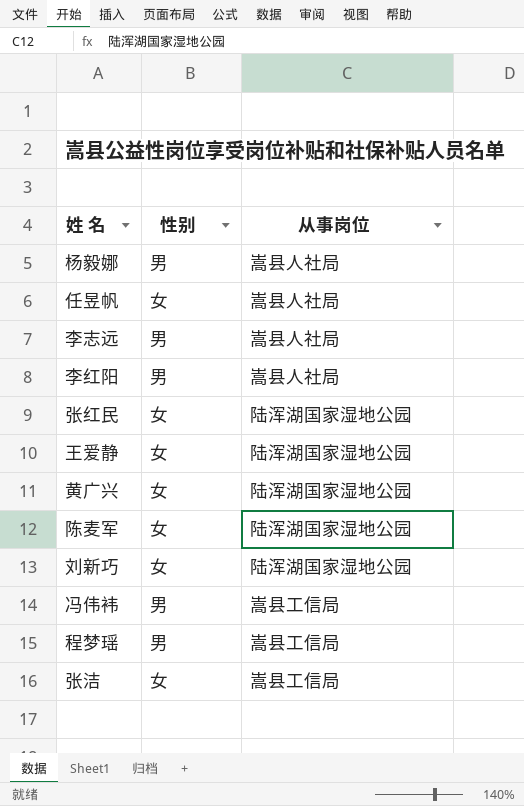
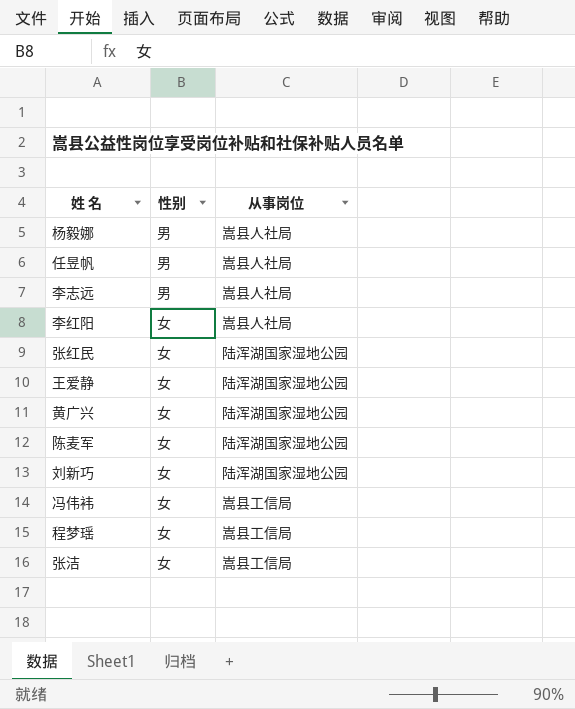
任昱帆 | 性别: 女 -> 男
李红阳 | 性别: 男 -> 女
冯伟袆 | 性别: 男 -> 女
程梦瑶 | 性别: 男 -> 女

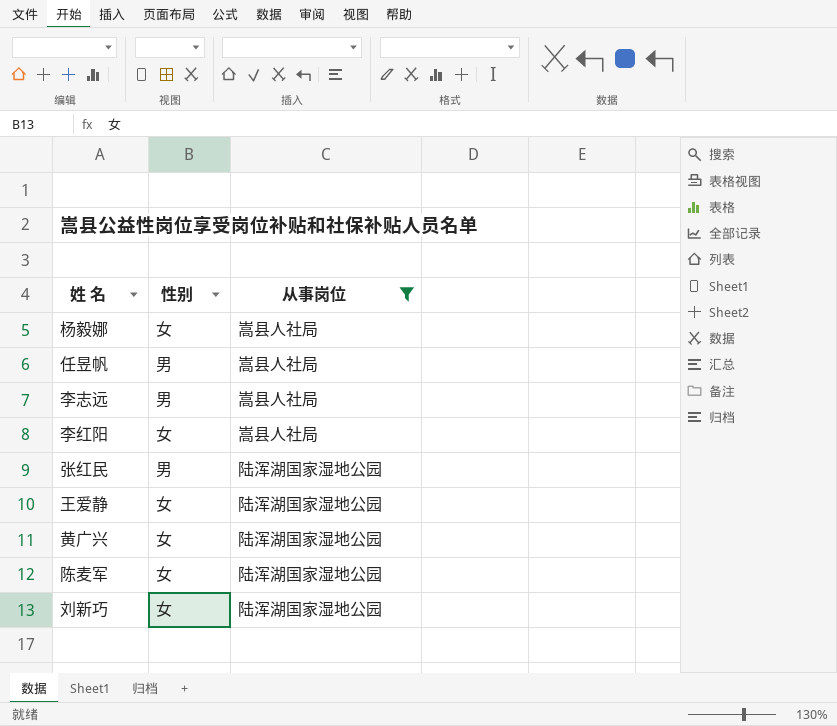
filter: none -> 从事岗位 != 嵩县工信局
杨毅娜 | 性别: 男 -> 女
张红民 | 性别: 女 -> 男

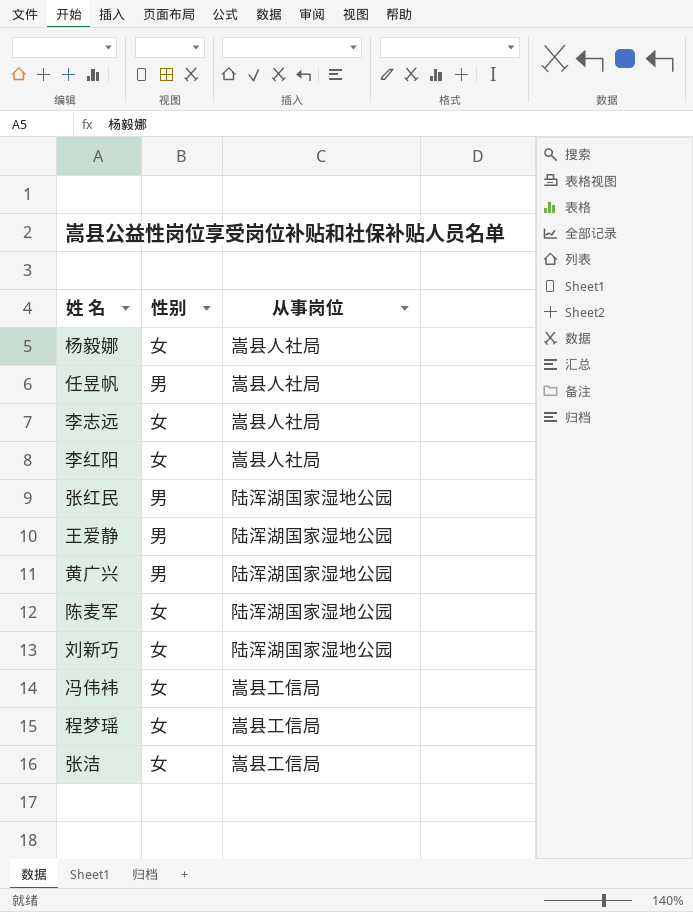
filter: 从事岗位 != 嵩县工信局 -> none
李志远 | 性别: 男 -> 女
王爱静 | 性别: 女 -> 男
黄广兴 | 性别: 女 -> 男

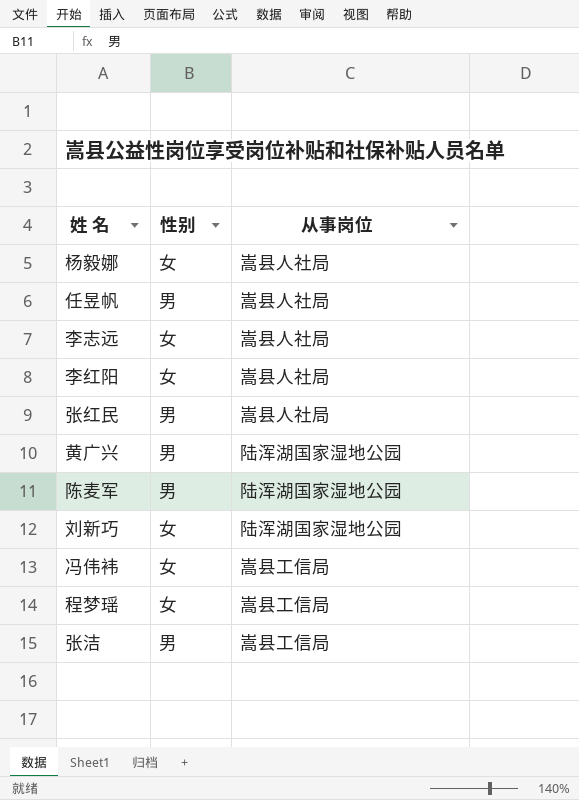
row 王爱静: 男 | 陆浑湖国家湿地公园 -> none
张红民 | 从事岗位: 陆浑湖国家湿地公园 -> 嵩县人社局
陈麦军 | 性别: 女 -> 男
张洁 | 性别: 女 -> 男

